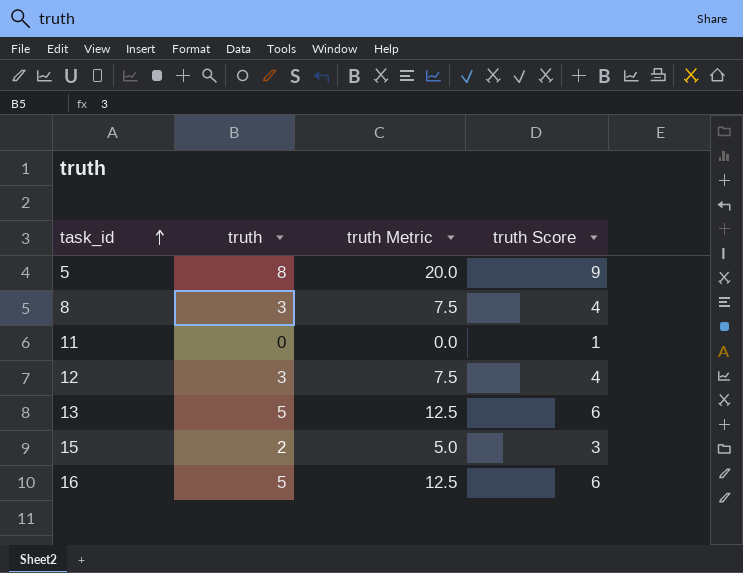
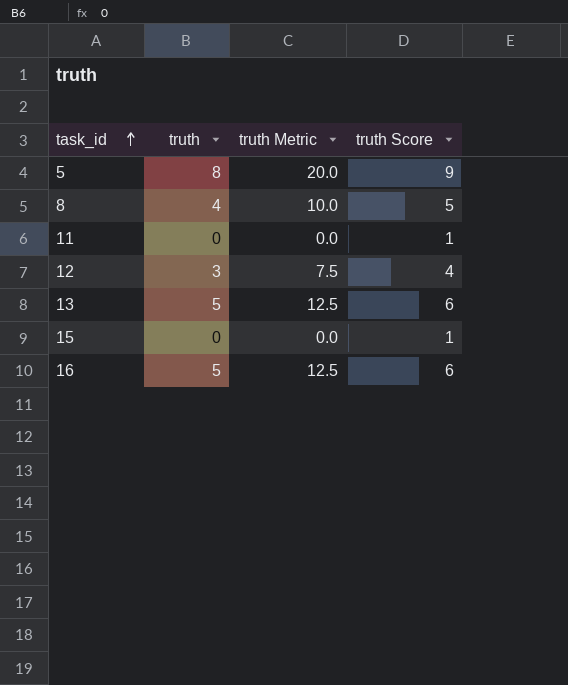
8 | truth: 3 -> 4
8 | truth Metric: 7.5 -> 10.0
8 | truth Score: 4 -> 5
15 | truth: 2 -> 0
15 | truth Metric: 5.0 -> 0.0
15 | truth Score: 3 -> 1

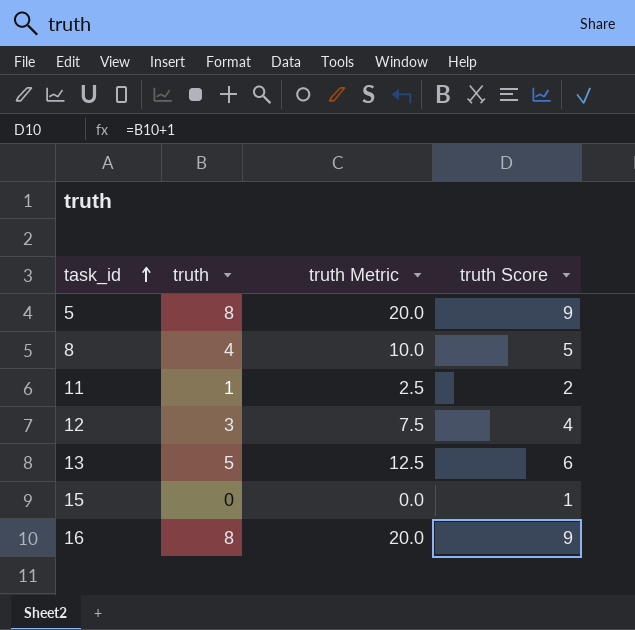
11 | truth: 0 -> 1
11 | truth Metric: 0.0 -> 2.5
11 | truth Score: 1 -> 2
16 | truth: 5 -> 8
16 | truth Metric: 12.5 -> 20.0
16 | truth Score: 6 -> 9

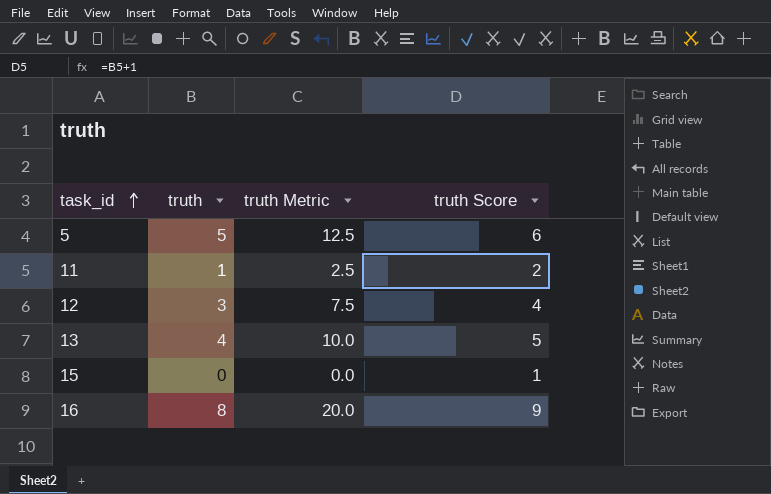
row 8: 4 | 10.0 | 5 -> none
5 | truth: 8 -> 5
5 | truth Metric: 20.0 -> 12.5
5 | truth Score: 9 -> 6
13 | truth: 5 -> 4
13 | truth Metric: 12.5 -> 10.0
13 | truth Score: 6 -> 5

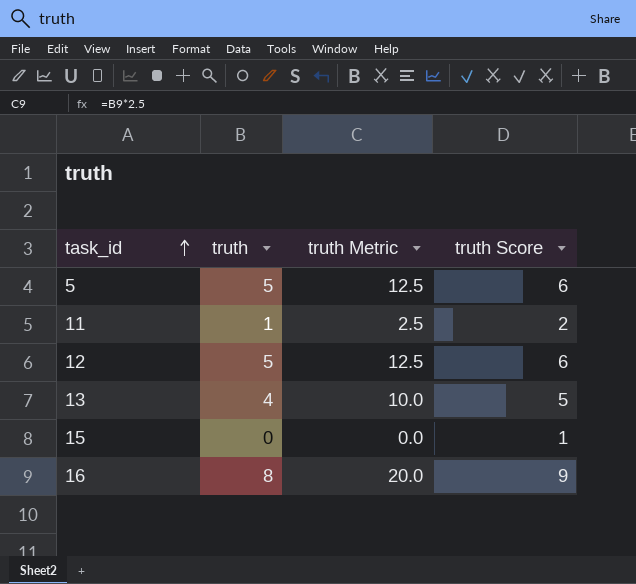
12 | truth: 3 -> 5
12 | truth Metric: 7.5 -> 12.5
12 | truth Score: 4 -> 6

